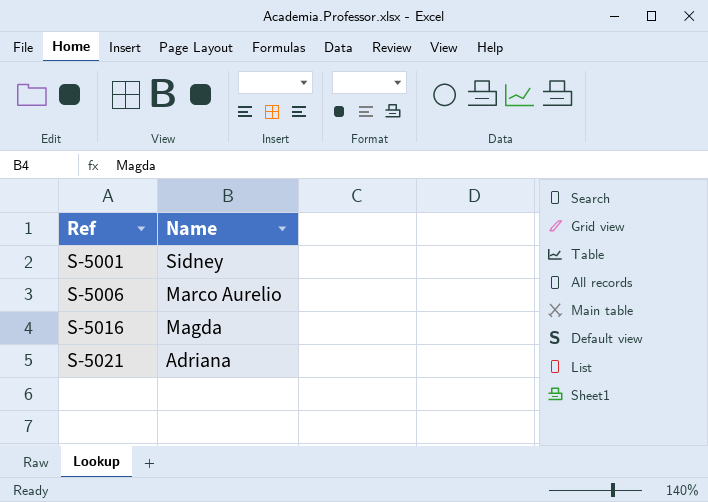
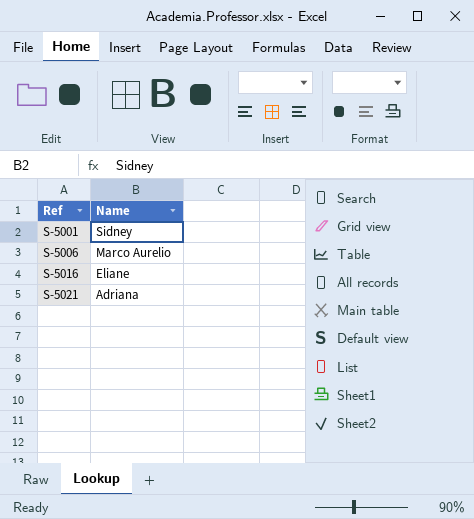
S-5016 | Name: Magda -> Eliane

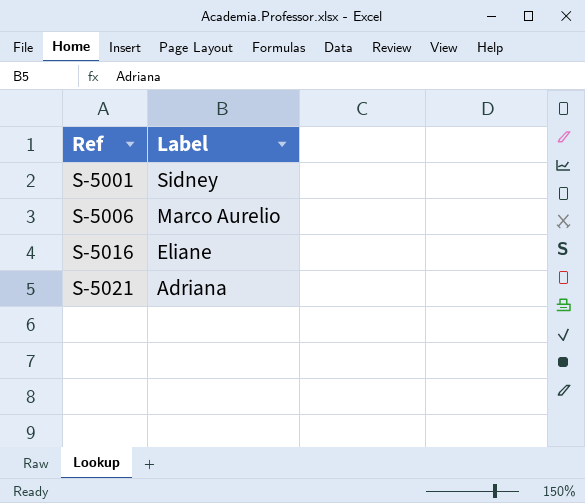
column name: Name -> Label

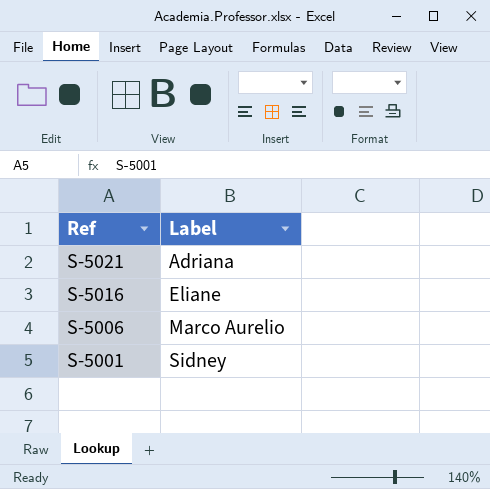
row order: Ref ascending -> Ref descending

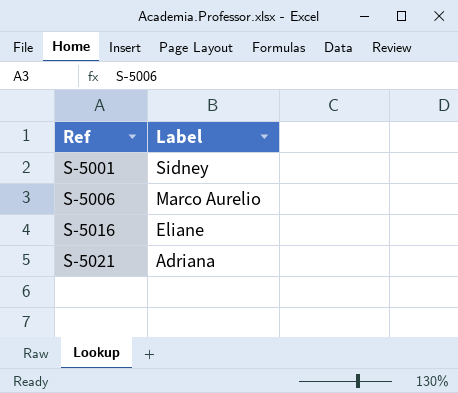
row order: Ref descending -> Ref ascending

